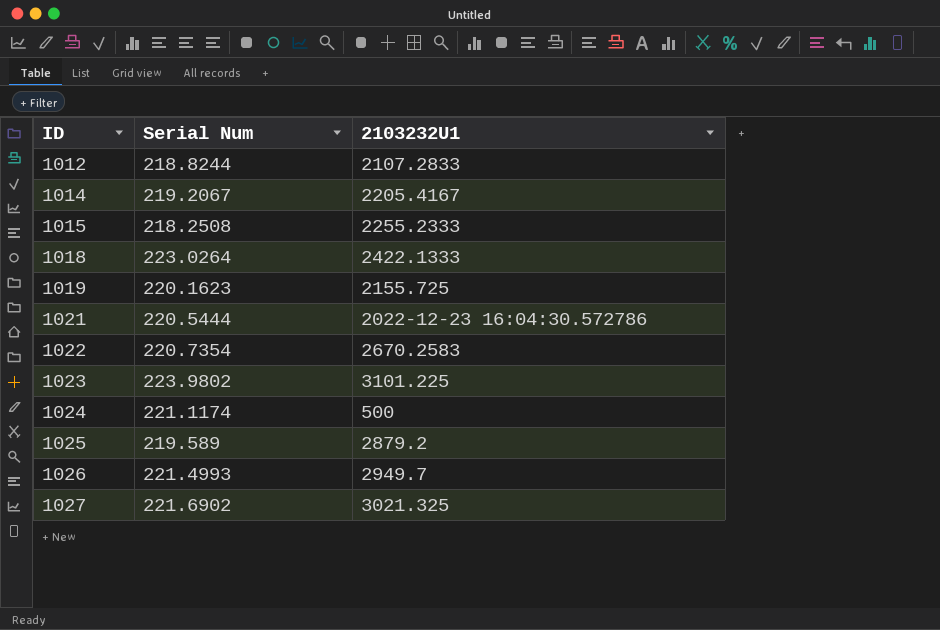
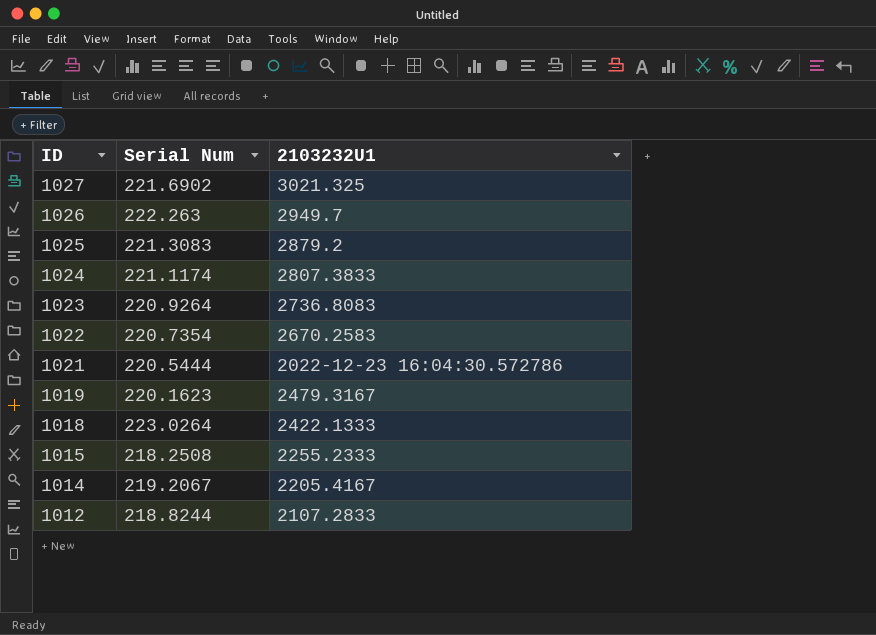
row order: ID ascending -> ID descending
1026 | Serial Num: 221.4993 -> 222.263
1025 | Serial Num: 219.589 -> 221.3083
1024 | 2103232U1: 500 -> 2807.3833
1023 | Serial Num: 223.9802 -> 220.9264
1023 | 2103232U1: 3101.225 -> 2736.8083
1019 | 2103232U1: 2155.725 -> 2479.3167

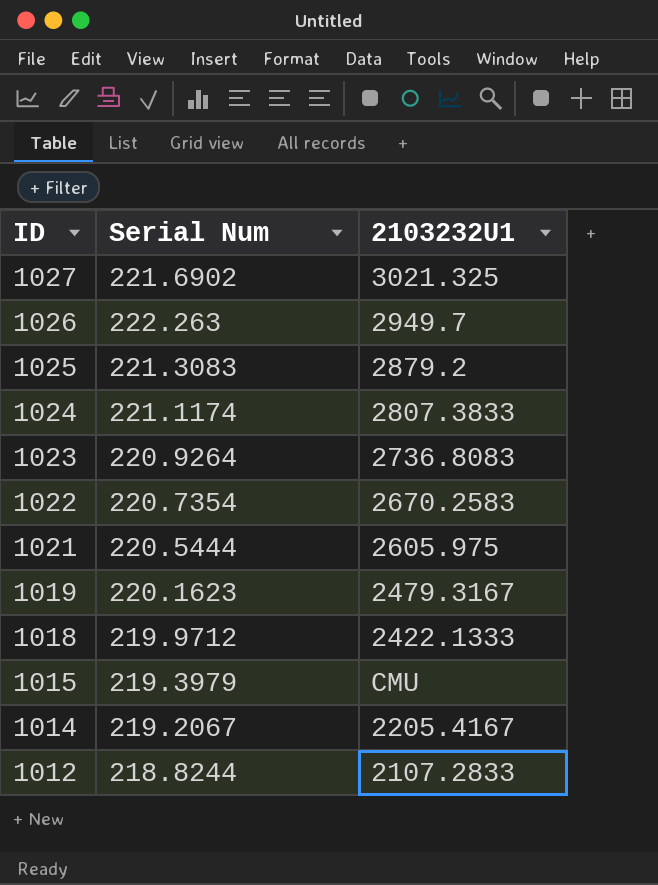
1021 | 2103232U1: 2022-12-23 16:04:30.572786 -> 2605.975
1018 | Serial Num: 223.0264 -> 219.9712
1015 | Serial Num: 218.2508 -> 219.3979
1015 | 2103232U1: 2255.2333 -> CMU

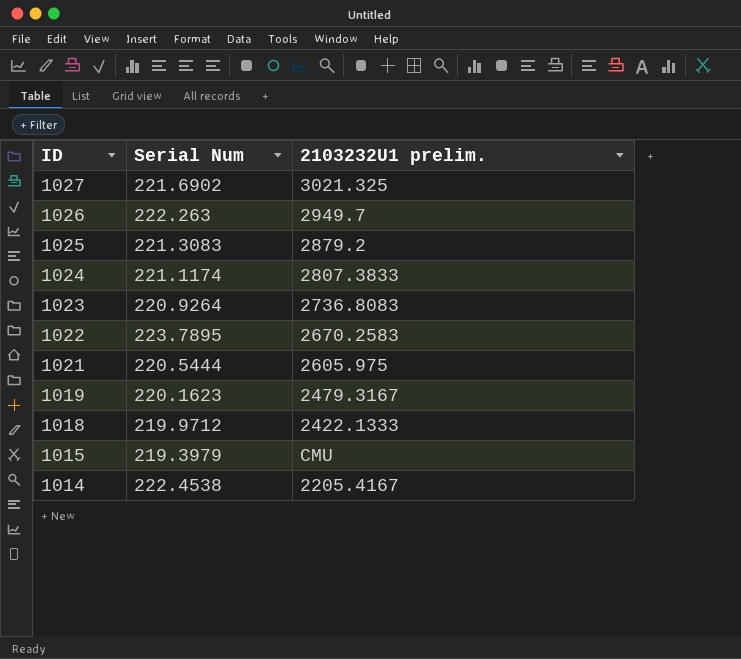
column name: 2103232U1 -> 2103232U1 prelim.
row 1012: 218.8244 | 2107.2833 -> none
1022 | Serial Num: 220.7354 -> 223.7895
1014 | Serial Num: 219.2067 -> 222.4538

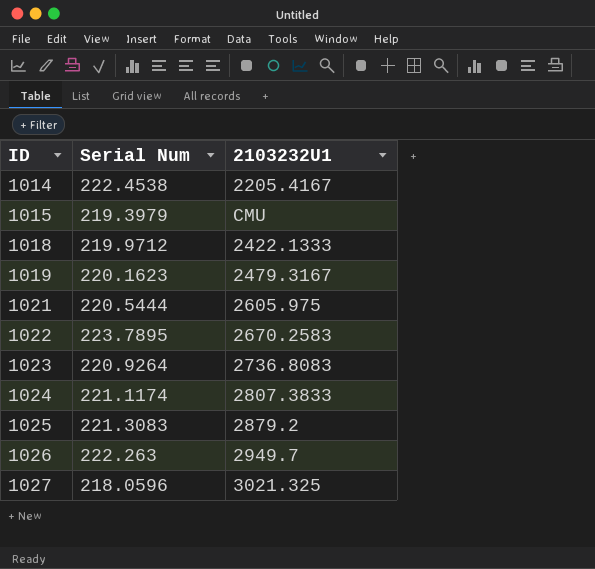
row order: ID descending -> ID ascending
column name: 2103232U1 prelim. -> 2103232U1
1027 | Serial Num: 221.6902 -> 218.0596

